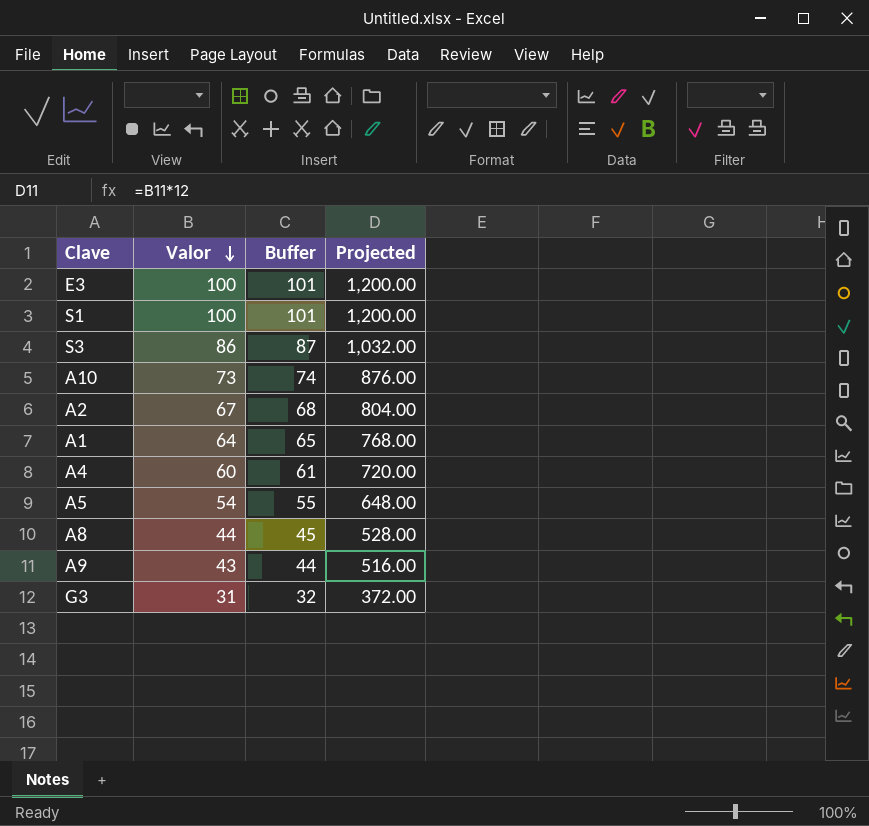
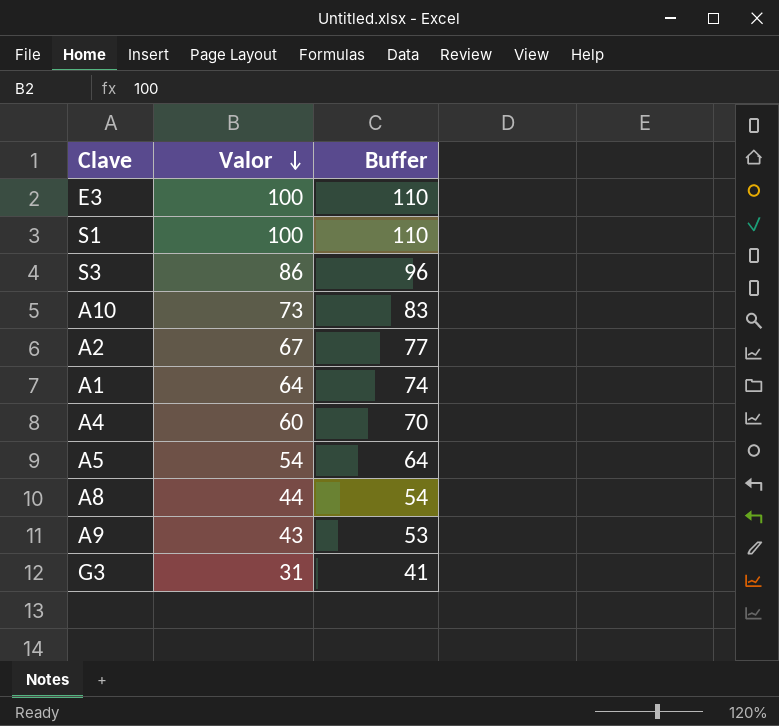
column Projected | formula: [Valor] * 12 -> none
column Buffer | formula: [Valor] + 1 -> [Valor] + 10

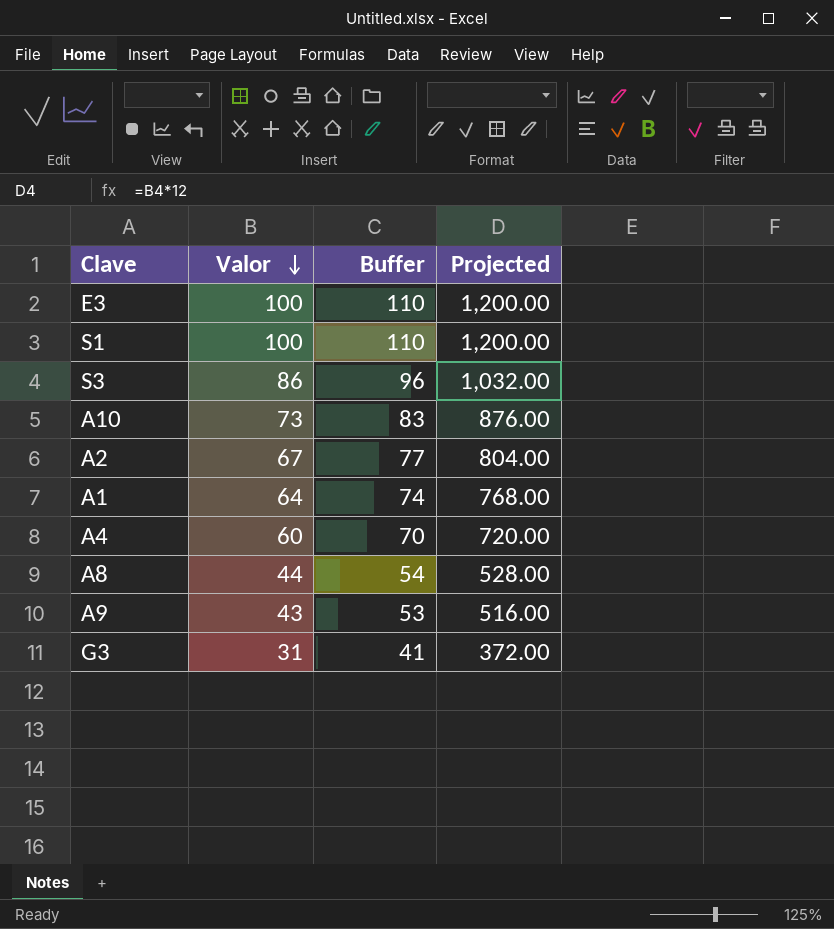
column Projected | formula: none -> [Valor] * 12
row A5: 54 | 64 -> none

